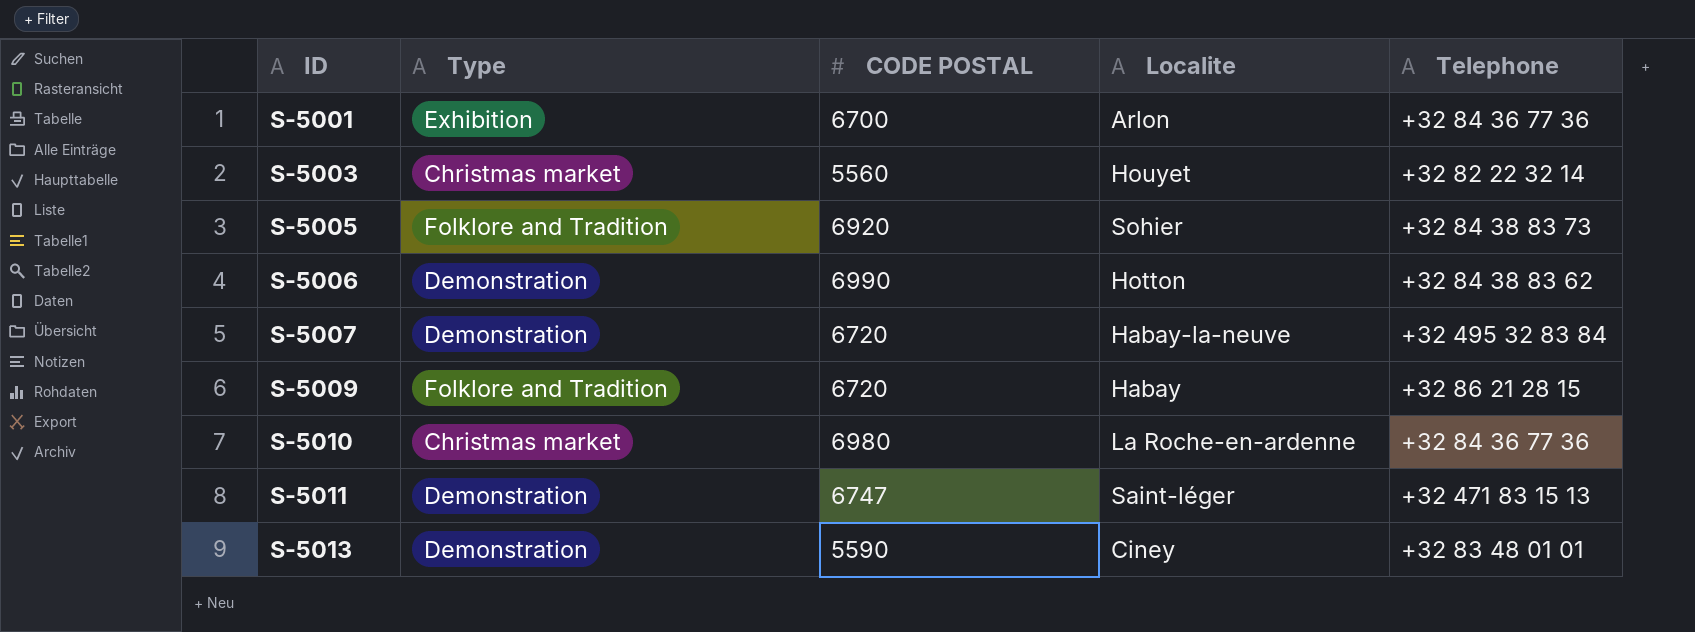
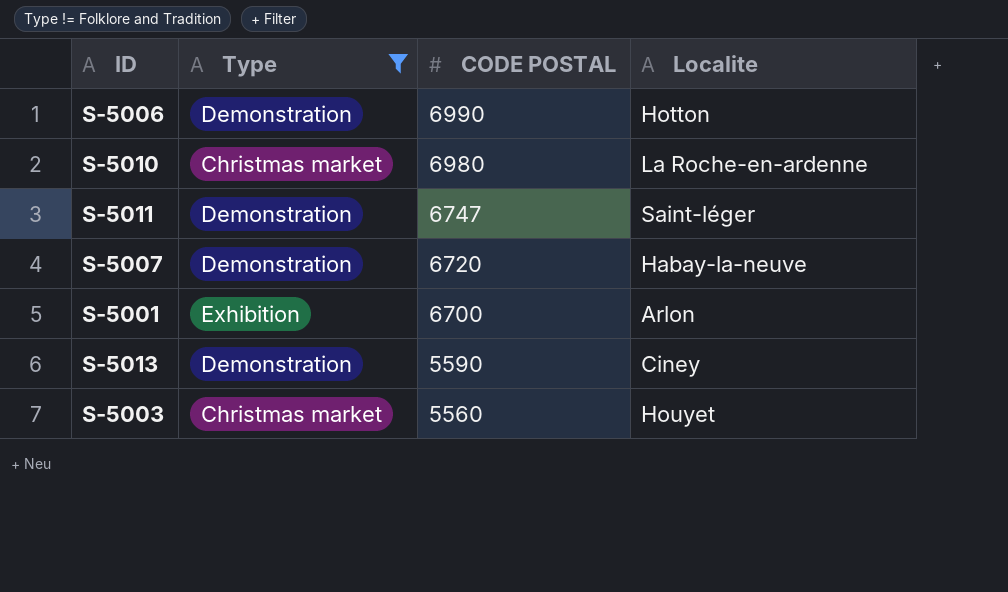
filter: none -> Type != Folklore and Tradition
row order: ID ascending -> CODE POSTAL descending
column Telephone | position: 5 -> none

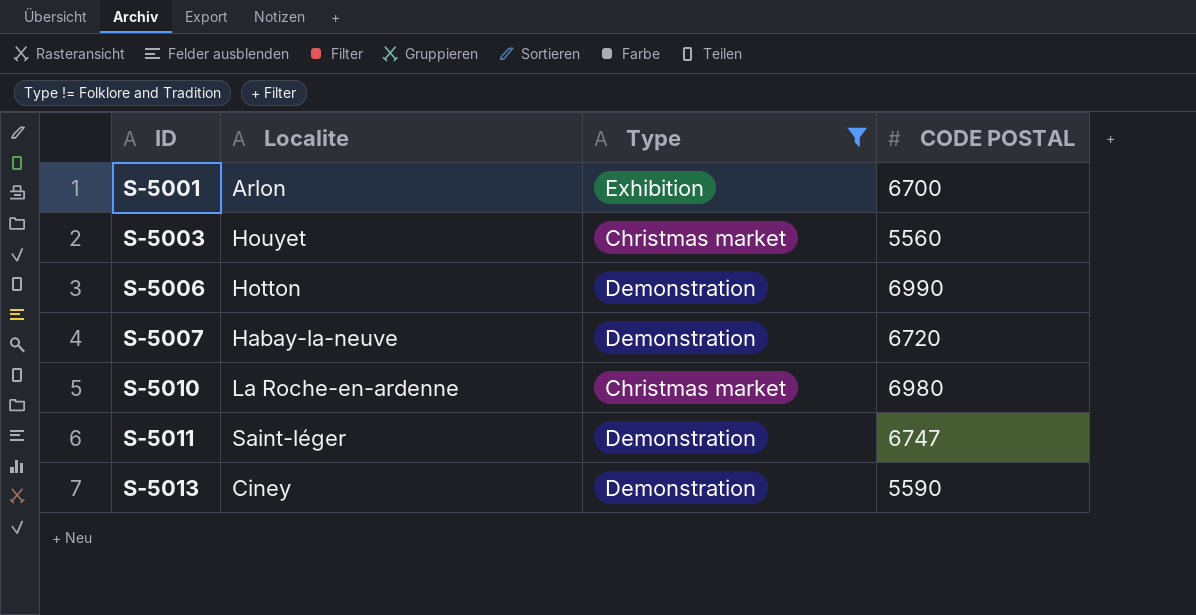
row order: CODE POSTAL descending -> ID ascending
column Localite | position: 4 -> 2

